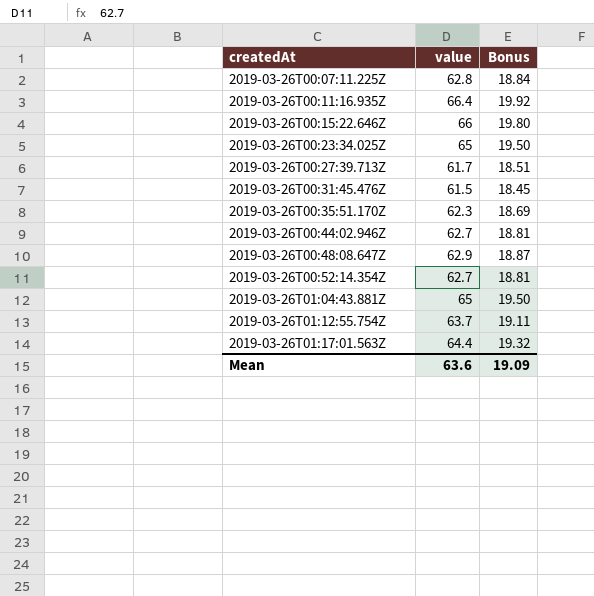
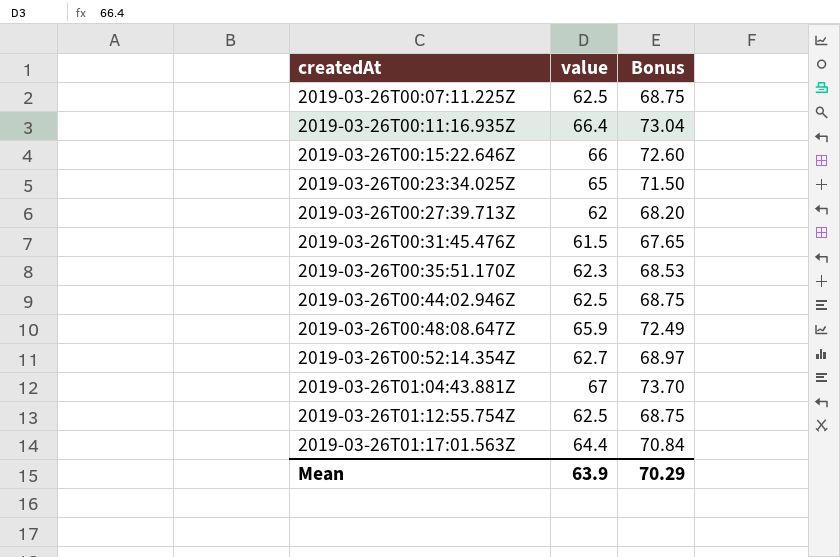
column Bonus | formula: [value] * 0.3 -> [value] * 1.1
2019-03-26T00:07:11.225Z | value: 62.8 -> 62.5
2019-03-26T00:27:39.713Z | value: 61.7 -> 62
2019-03-26T00:44:02.946Z | value: 62.7 -> 62.5
2019-03-26T00:48:08.647Z | value: 62.9 -> 65.9
2019-03-26T01:04:43.881Z | value: 65 -> 67
2019-03-26T01:12:55.754Z | value: 63.7 -> 62.5
Mean | value: 63.6 -> 63.9
Mean | Bonus: 19.09 -> 70.29

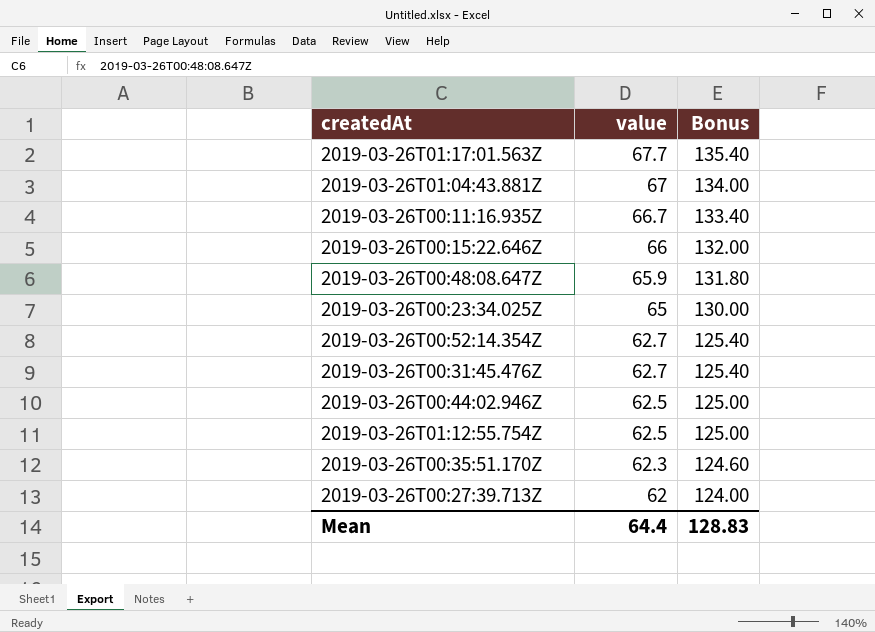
row order: createdAt ascending -> value descending
column Bonus | formula: [value] * 1.1 -> [value] * 2
row 2019-03-26T00:07:11.225Z: 62.5 | 68.75 -> none
2019-03-26T01:17:01.563Z | value: 64.4 -> 67.7
2019-03-26T00:11:16.935Z | value: 66.4 -> 66.7
2019-03-26T00:31:45.476Z | value: 61.5 -> 62.7
Mean | value: 63.9 -> 64.4
Mean | Bonus: 70.29 -> 128.83

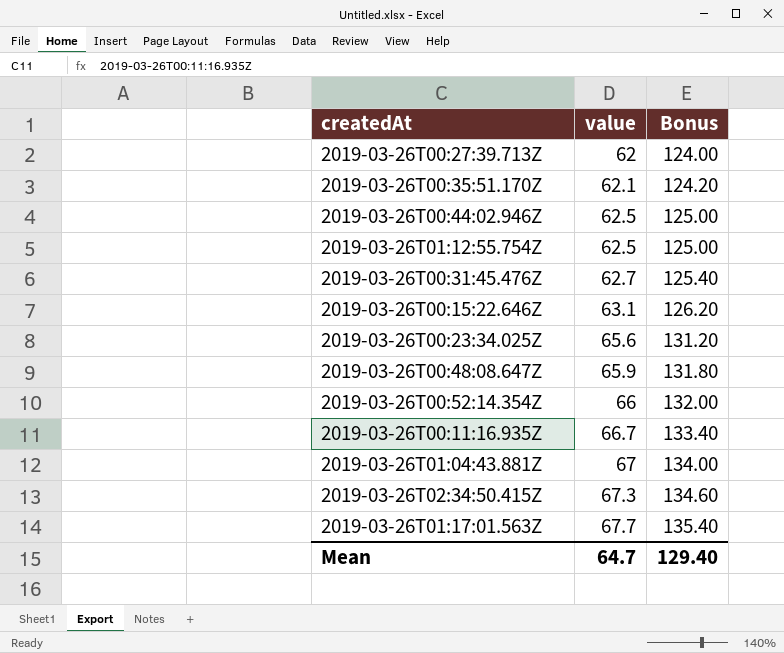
row order: value descending -> value ascending
2019-03-26T00:35:51.170Z | value: 62.3 -> 62.1
2019-03-26T00:35:51.170Z | Bonus: 124.60 -> 124.20
2019-03-26T00:15:22.646Z | value: 66 -> 63.1
2019-03-26T00:15:22.646Z | Bonus: 132.00 -> 126.20
2019-03-26T00:23:34.025Z | value: 65 -> 65.6
2019-03-26T00:23:34.025Z | Bonus: 130.00 -> 131.20
2019-03-26T00:52:14.354Z | value: 62.7 -> 66
2019-03-26T00:52:14.354Z | Bonus: 125.40 -> 132.00
row 2019-03-26T02:34:50.415Z: none -> 67.3 | 134.60
Mean | value: 64.4 -> 64.7
Mean | Bonus: 128.83 -> 129.40

